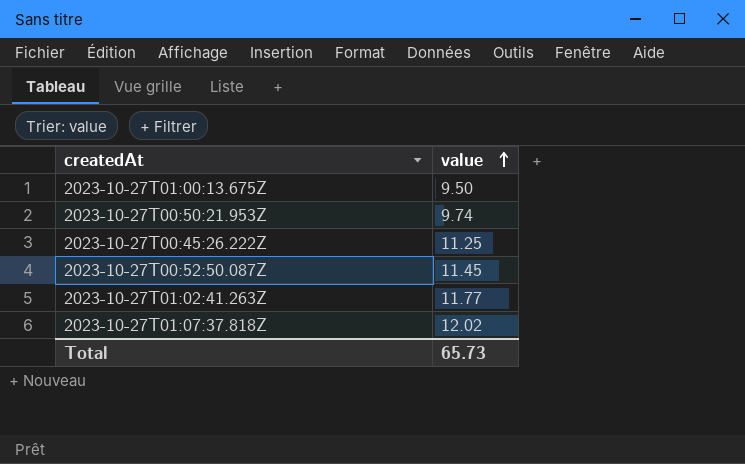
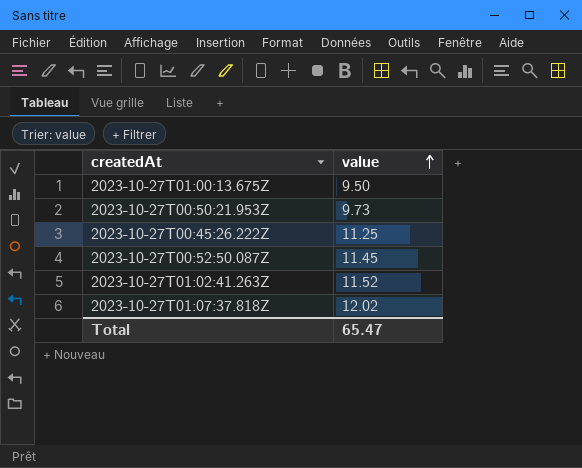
2023-10-27T00:50:21.953Z | value: 9.74 -> 9.73
2023-10-27T01:02:41.263Z | value: 11.77 -> 11.52
Total | value: 65.73 -> 65.47

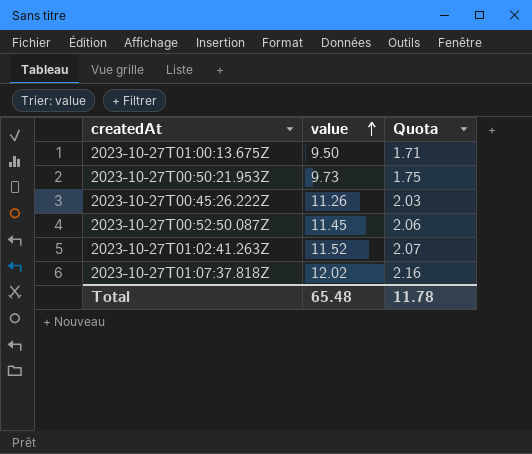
column Quota | formula: none -> [value] * 0.18
2023-10-27T00:45:26.222Z | value: 11.25 -> 11.26
Total | value: 65.47 -> 65.48

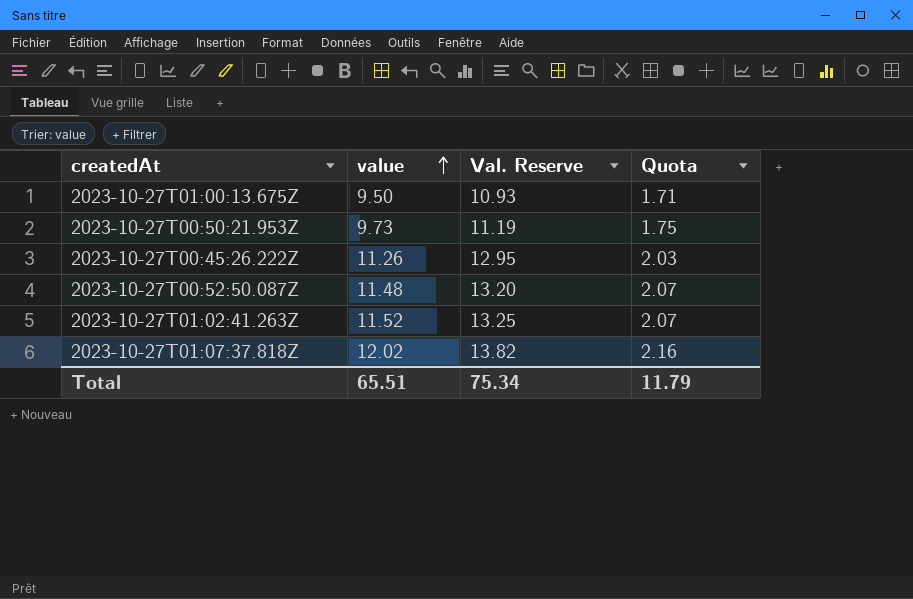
column Val. Reserve | formula: none -> [value] * 1.15
2023-10-27T00:52:50.087Z | value: 11.45 -> 11.48
2023-10-27T00:52:50.087Z | Quota: 2.06 -> 2.07
Total | value: 65.48 -> 65.51
Total | Quota: 11.78 -> 11.79

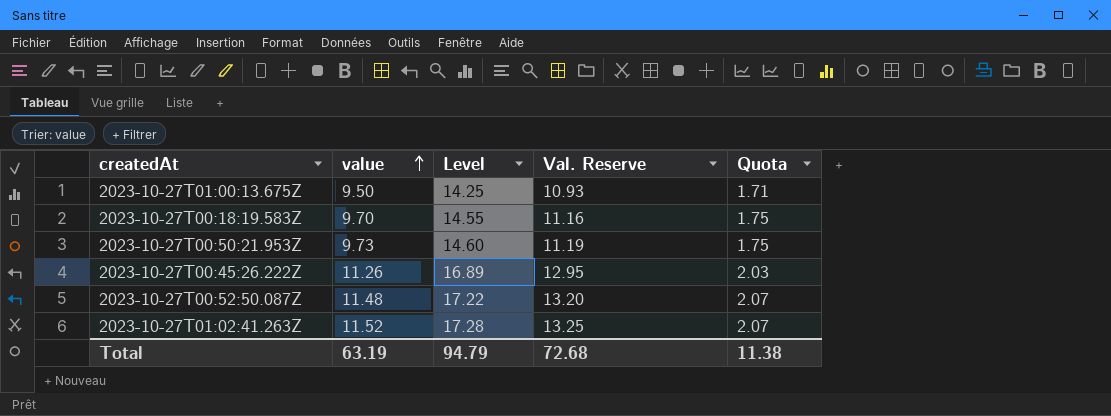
column Level | formula: none -> [value] * 1.5
row 2023-10-27T01:07:37.818Z: 12.02 | 13.82 | 2.16 -> none
row 2023-10-27T00:18:19.583Z: none -> 9.70 | 14.55 | 11.16 | 1.75
Total | value: 65.51 -> 63.19
Total | Val. Reserve: 75.34 -> 72.68
Total | Quota: 11.79 -> 11.38

